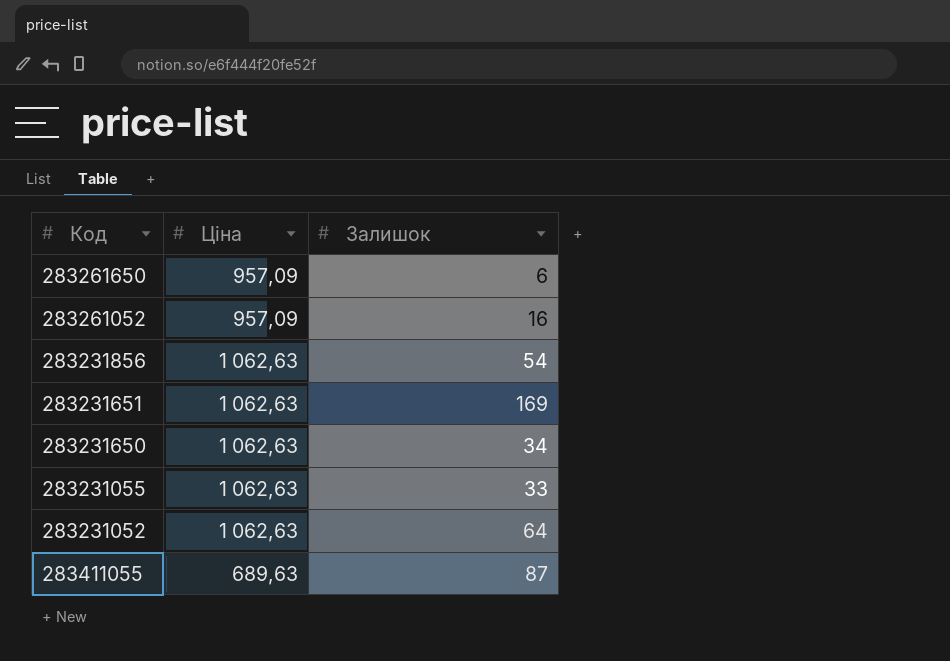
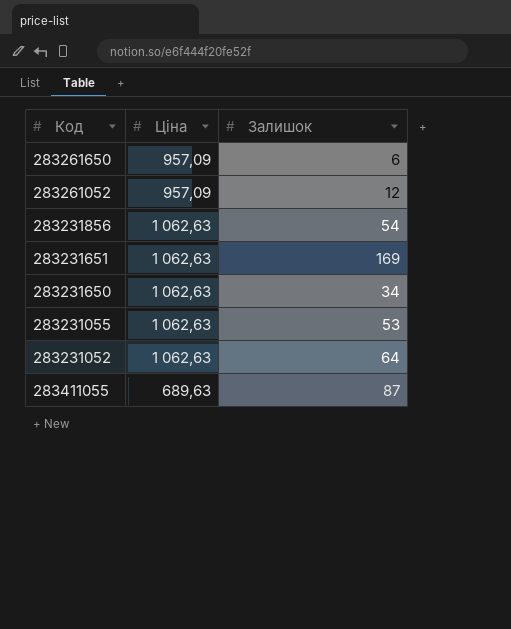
283261052 | Залишок: 16 -> 12
283231055 | Залишок: 33 -> 53

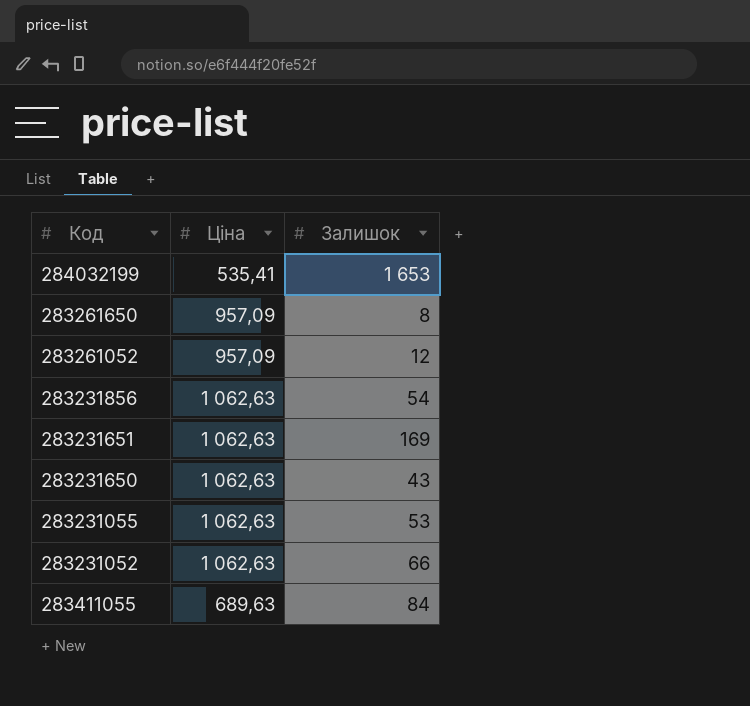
row 284032199: none -> 535,41 | 1 653
283261650 | Залишок: 6 -> 8
283231650 | Залишок: 34 -> 43
283231052 | Залишок: 64 -> 66
283411055 | Залишок: 87 -> 84

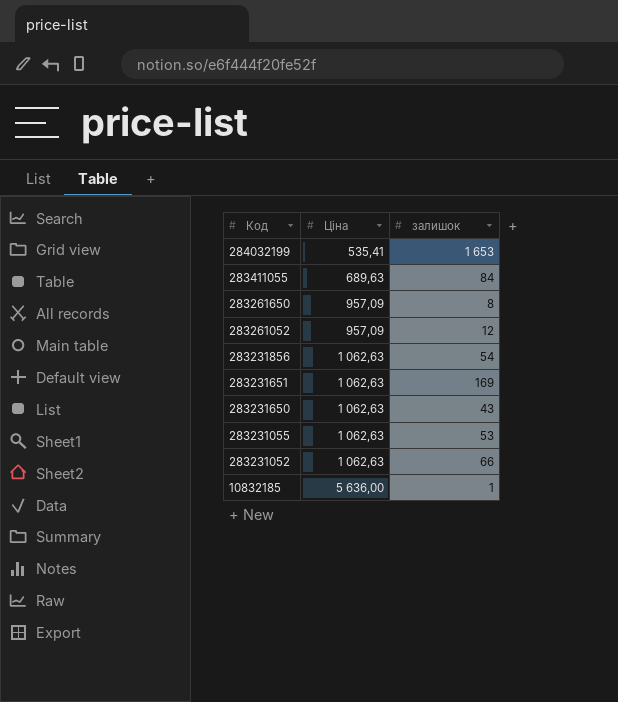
row order: none -> Код descending
column name: Залишок -> залишок
row 10832185: none -> 5 636,00 | 1

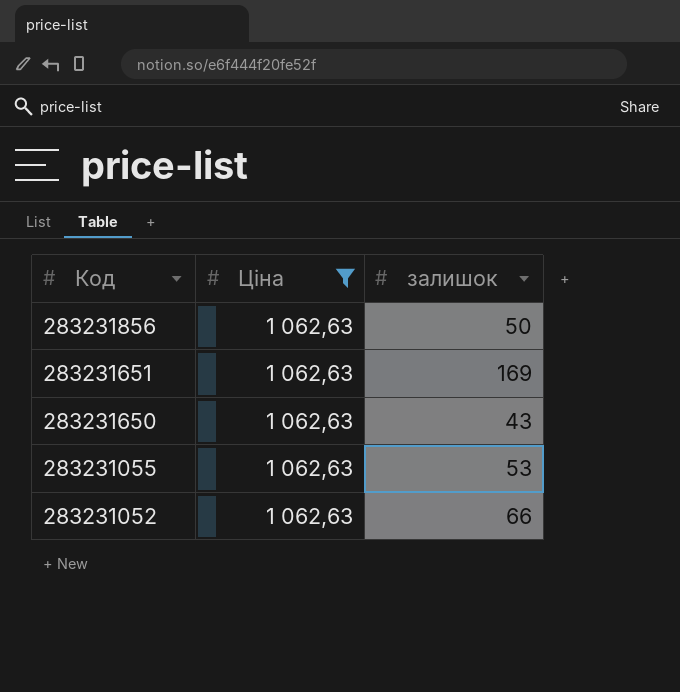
filter: none -> Ціна = 1 062,63
283231856 | залишок: 54 -> 50

